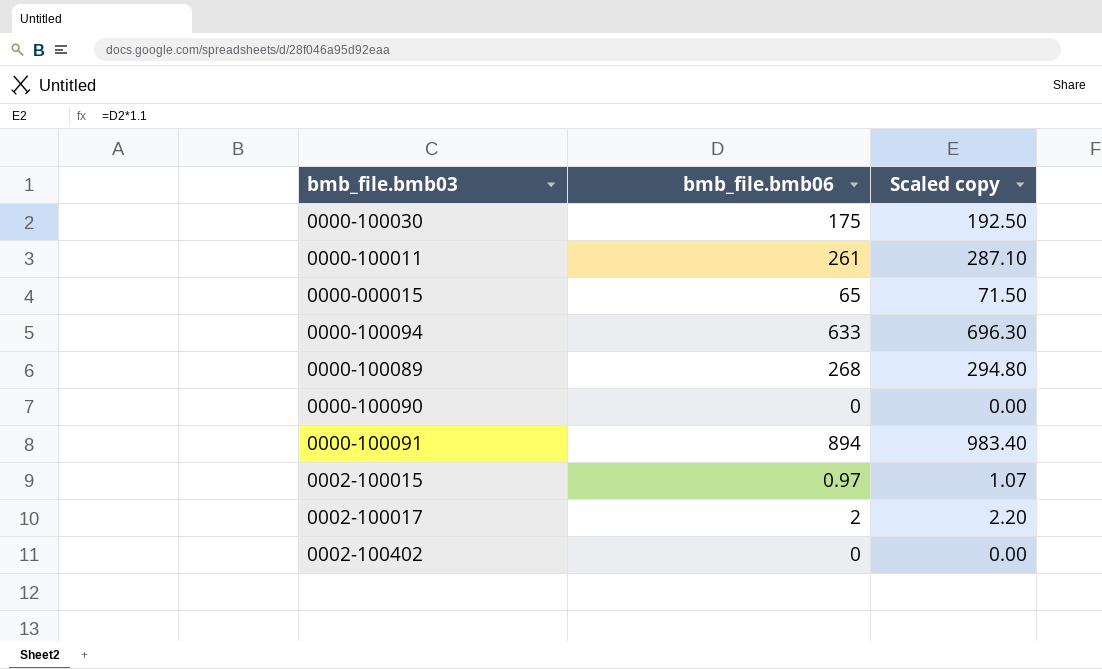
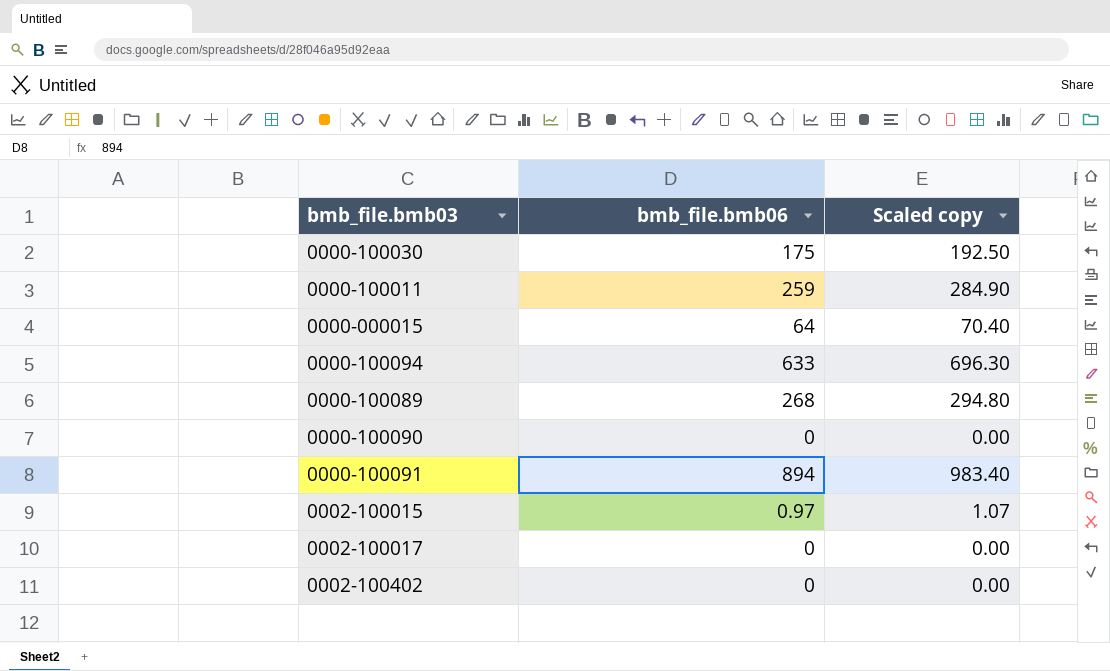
0000-100011 | bmb_file.bmb06: 261 -> 259
0000-100011 | Scaled copy: 287.10 -> 284.90
0000-000015 | bmb_file.bmb06: 65 -> 64
0000-000015 | Scaled copy: 71.50 -> 70.40
0002-100017 | bmb_file.bmb06: 2 -> 0
0002-100017 | Scaled copy: 2.20 -> 0.00

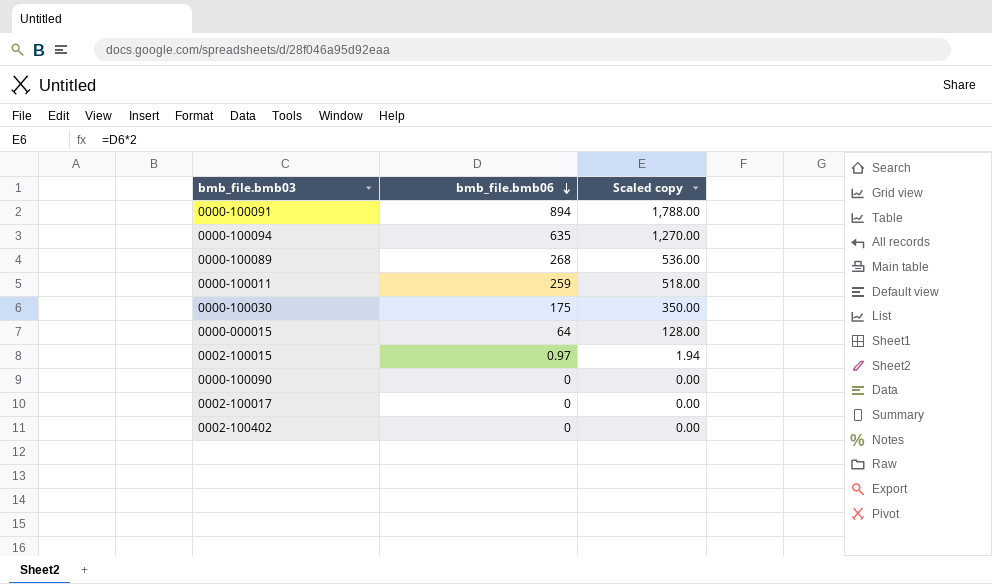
row order: none -> bmb_file.bmb06 descending
column Scaled copy | formula: [bmb_file.bmb06] * 1.1 -> [bmb_file.bmb06] * 2
0000-100094 | bmb_file.bmb06: 633 -> 635

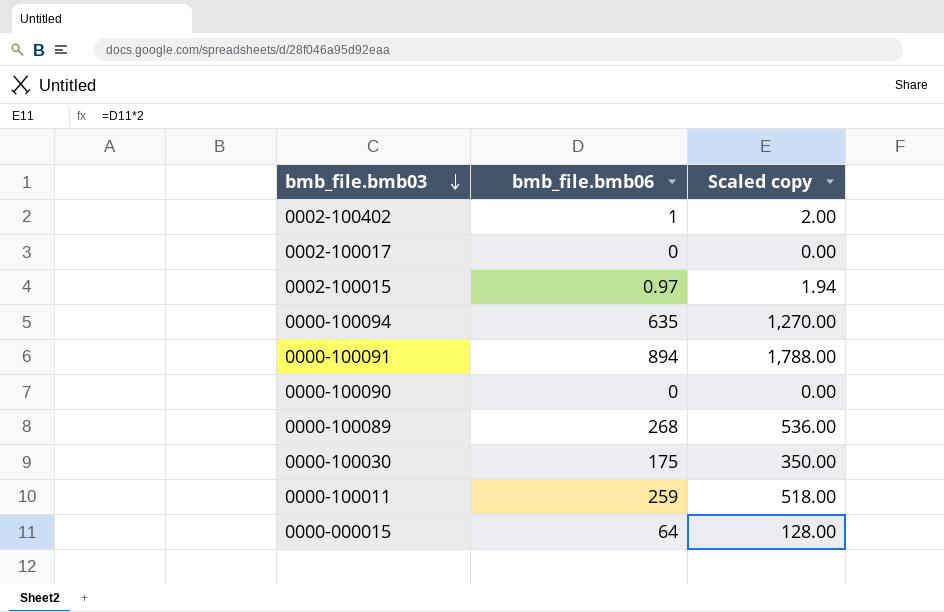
row order: bmb_file.bmb06 descending -> bmb_file.bmb03 descending
0002-100402 | bmb_file.bmb06: 0 -> 1
0002-100402 | Scaled copy: 0.00 -> 2.00

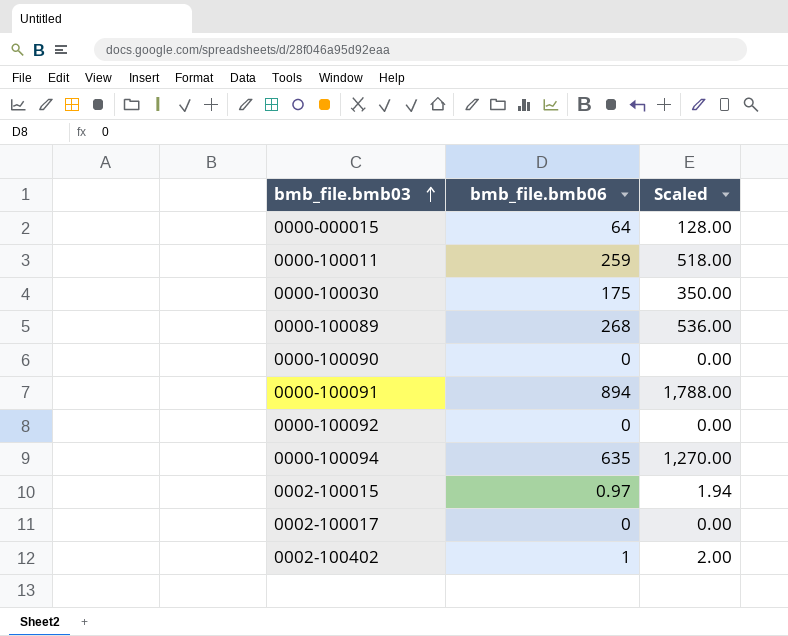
row order: bmb_file.bmb03 descending -> bmb_file.bmb03 ascending
column name: Scaled copy -> Scaled
row 0000-100092: none -> 0 | 0.00

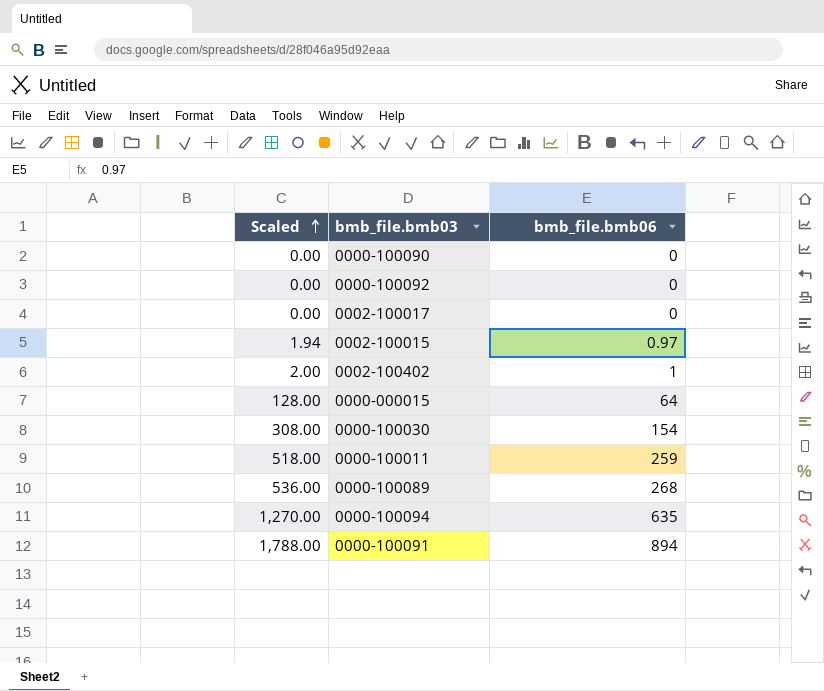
row order: bmb_file.bmb03 ascending -> Scaled ascending
column Scaled | position: 3 -> 1
0000-100030 | Scaled: 350.00 -> 308.00
0000-100030 | bmb_file.bmb06: 175 -> 154

